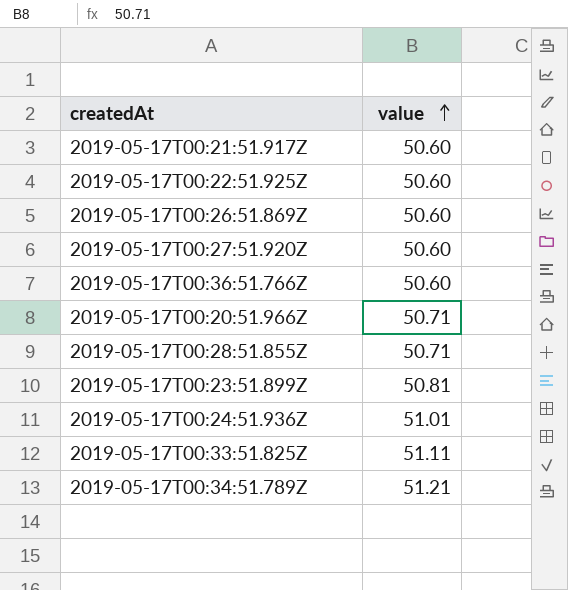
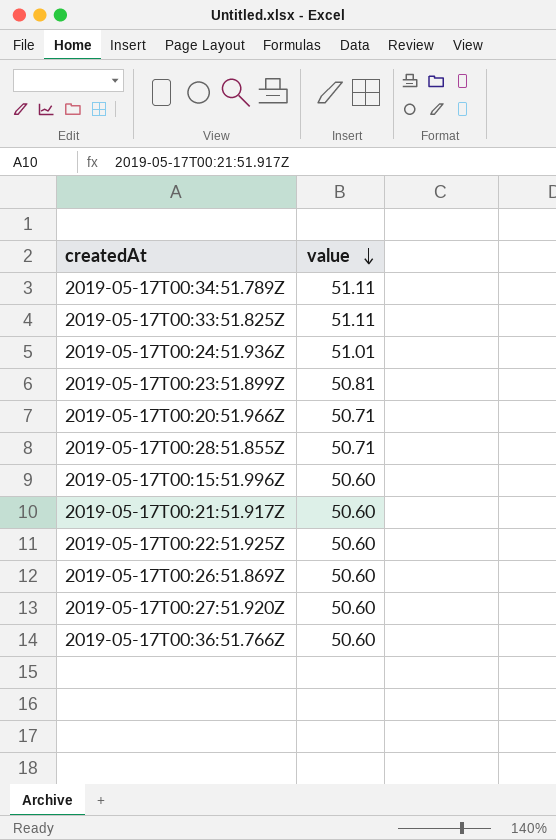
row order: value ascending -> value descending
2019-05-17T00:34:51.789Z | value: 51.21 -> 51.11
row 2019-05-17T00:15:51.996Z: none -> 50.60

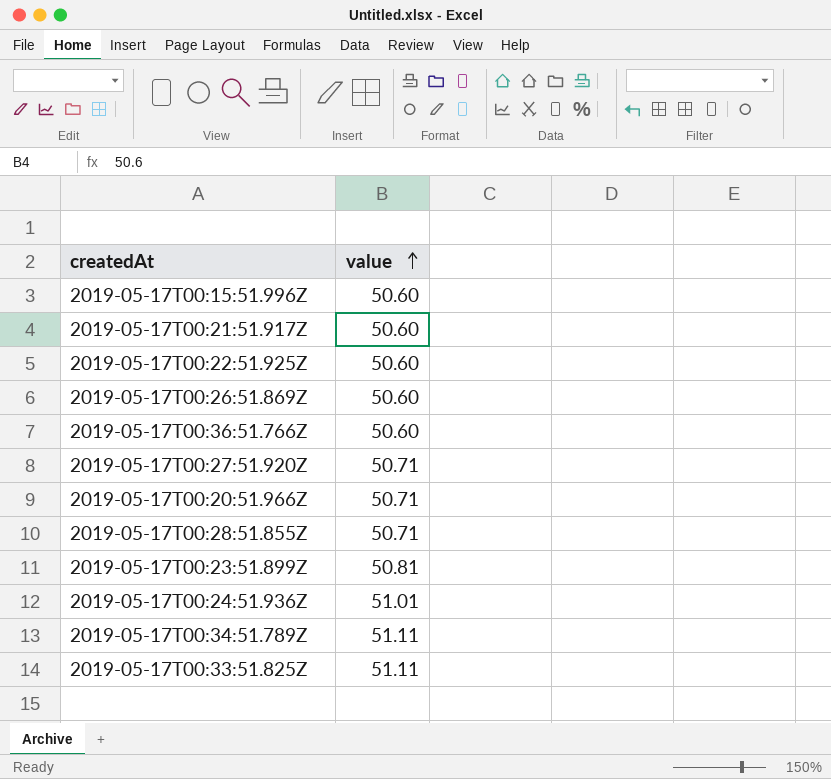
row order: value descending -> value ascending
2019-05-17T00:27:51.920Z | value: 50.60 -> 50.71

